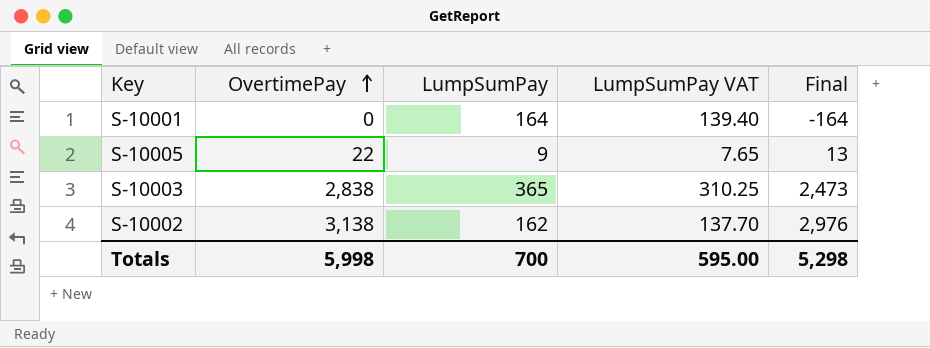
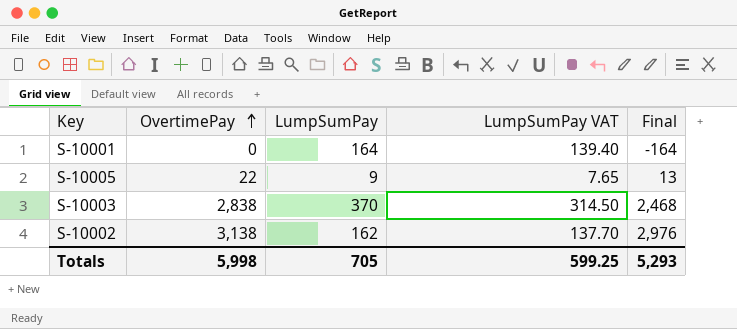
S-10003 | LumpSumPay: 365 -> 370
S-10003 | LumpSumPay VAT: 310.25 -> 314.50
S-10003 | Final: 2,473 -> 2,468
Totals | LumpSumPay: 700 -> 705
Totals | LumpSumPay VAT: 595.00 -> 599.25
Totals | Final: 5,298 -> 5,293

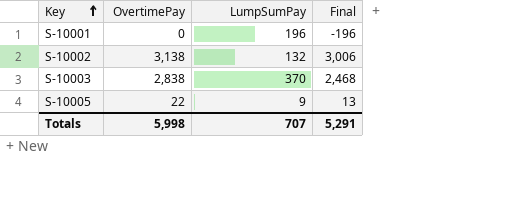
row order: OvertimePay ascending -> Key ascending
column LumpSumPay VAT | formula: [LumpSumPay] * 0.85 -> none
S-10001 | LumpSumPay: 164 -> 196
S-10001 | Final: -164 -> -196
S-10002 | LumpSumPay: 162 -> 132
S-10002 | Final: 2,976 -> 3,006
Totals | LumpSumPay: 705 -> 707
Totals | Final: 5,293 -> 5,291

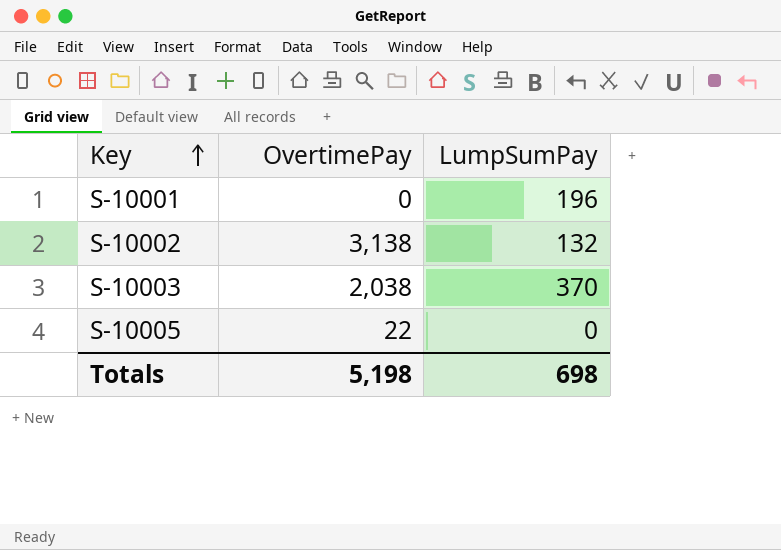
column Final | formula: [OvertimePay] - [LumpSumPay] -> none
S-10003 | OvertimePay: 2,838 -> 2,038
S-10005 | LumpSumPay: 9 -> 0
Totals | OvertimePay: 5,998 -> 5,198
Totals | LumpSumPay: 707 -> 698

